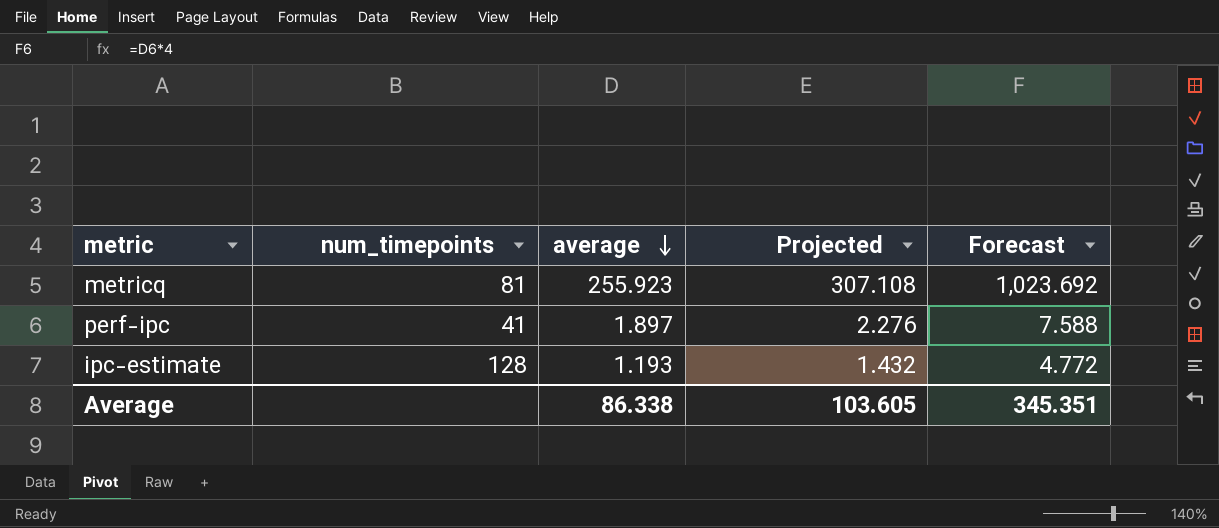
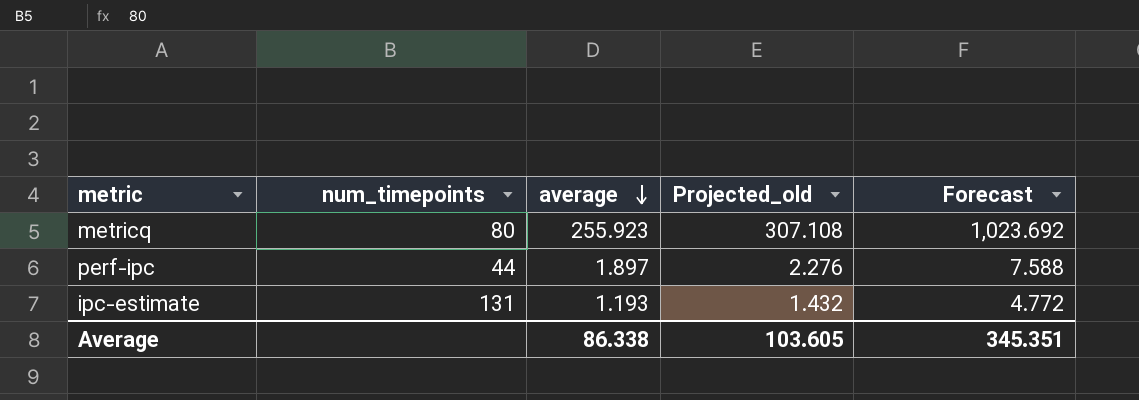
column name: Projected -> Projected_old
metricq | num_timepoints: 81 -> 80
perf-ipc | num_timepoints: 41 -> 44
ipc-estimate | num_timepoints: 128 -> 131

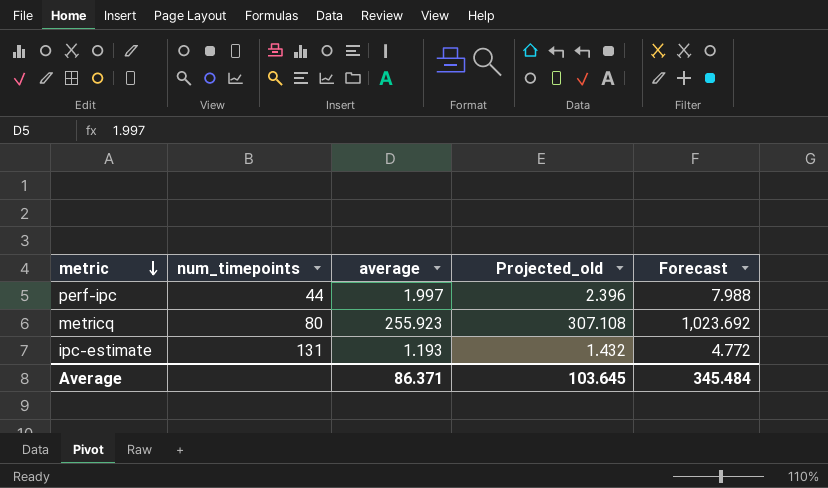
row order: average descending -> metric descending
perf-ipc | average: 1.897 -> 1.997
perf-ipc | Projected_old: 2.276 -> 2.396
perf-ipc | Forecast: 7.588 -> 7.988
Average | average: 86.338 -> 86.371
Average | Projected_old: 103.605 -> 103.645
Average | Forecast: 345.351 -> 345.484

